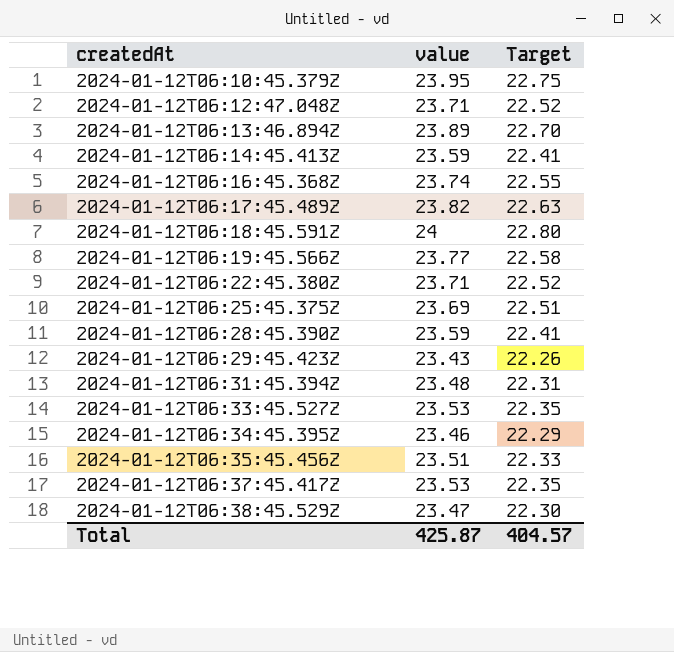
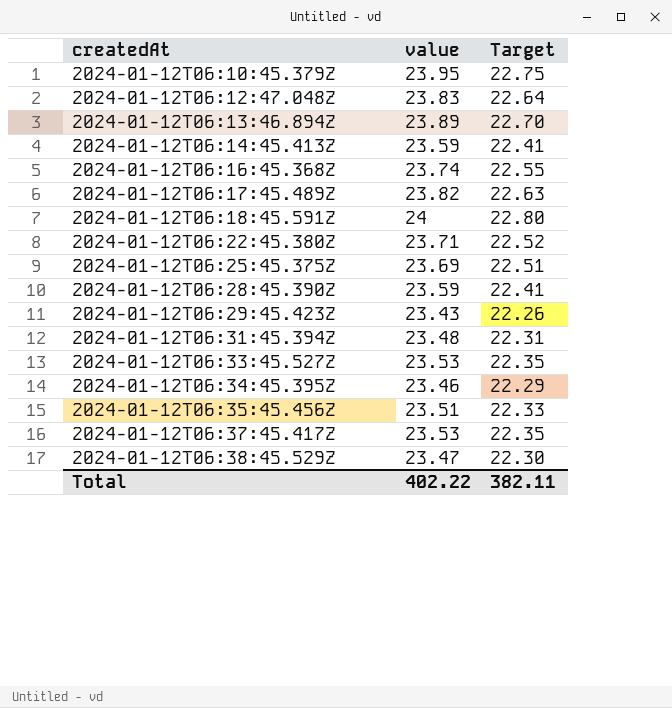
row 2024-01-12T06:19:45.566Z: 23.77 | 22.58 -> none
2024-01-12T06:12:47.048Z | value: 23.71 -> 23.83
2024-01-12T06:12:47.048Z | Target: 22.52 -> 22.64
Total | value: 425.87 -> 402.22
Total | Target: 404.57 -> 382.11

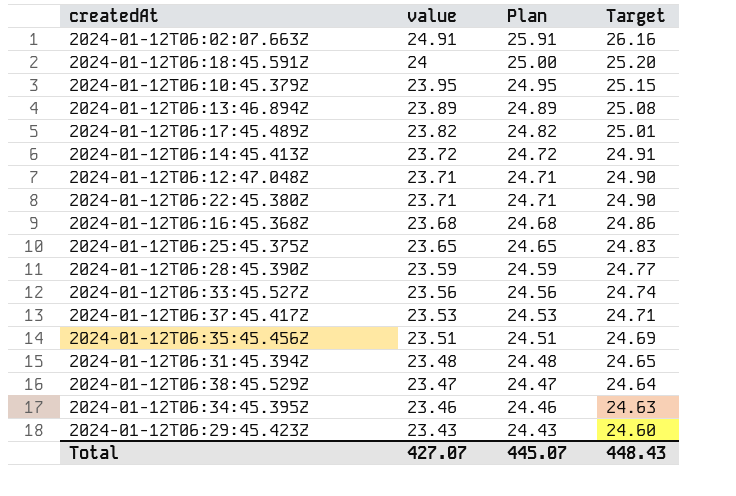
row order: createdAt ascending -> value descending
column Plan | formula: none -> [value] + 1
column Target | formula: [value] * 0.95 -> [value] * 1.05
row 2024-01-12T06:02:07.663Z: none -> 24.91 | 25.91 | 26.16
2024-01-12T06:14:45.413Z | value: 23.59 -> 23.72
2024-01-12T06:12:47.048Z | value: 23.83 -> 23.71
2024-01-12T06:16:45.368Z | value: 23.74 -> 23.68
2024-01-12T06:25:45.375Z | value: 23.69 -> 23.65
2024-01-12T06:33:45.527Z | value: 23.53 -> 23.56
Total | value: 402.22 -> 427.07
Total | Target: 382.11 -> 448.43

